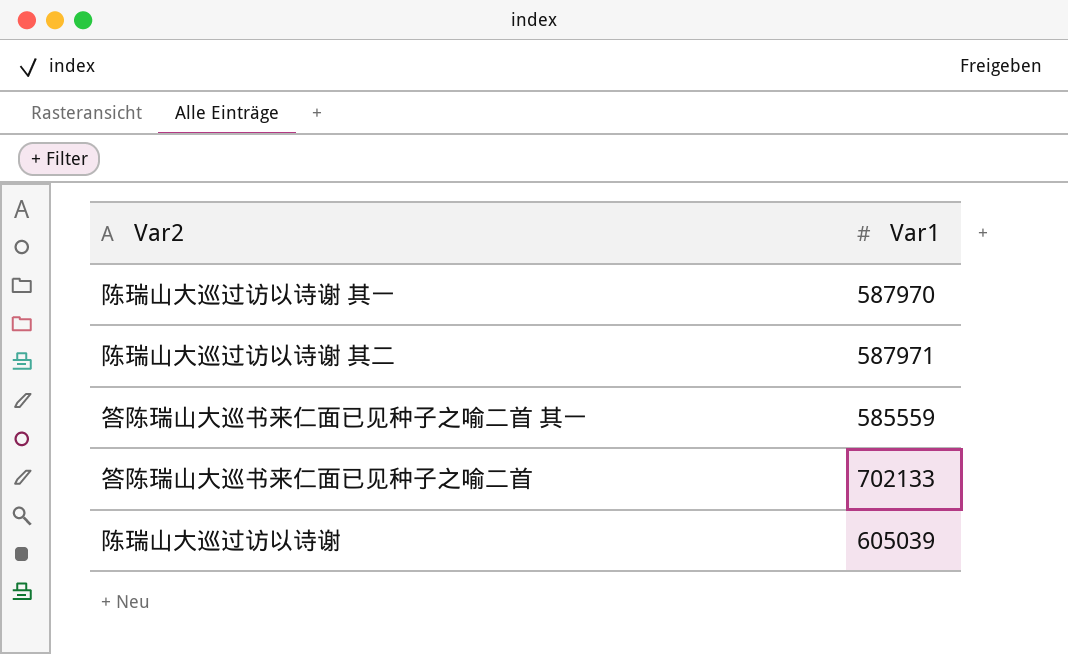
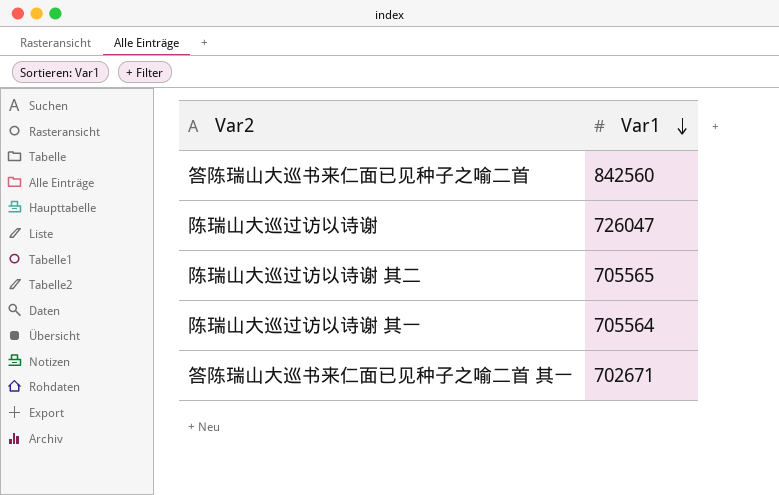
row order: none -> Var1 descending
答陈瑞山大巡书来仁面已见种子之喻二首 | Var1: 702133 -> 842560
陈瑞山大巡过访以诗谢 | Var1: 605039 -> 726047
陈瑞山大巡过访以诗谢 其二 | Var1: 587971 -> 705565
陈瑞山大巡过访以诗谢 其一 | Var1: 587970 -> 705564
答陈瑞山大巡书来仁面已见种子之喻二首 其一 | Var1: 585559 -> 702671

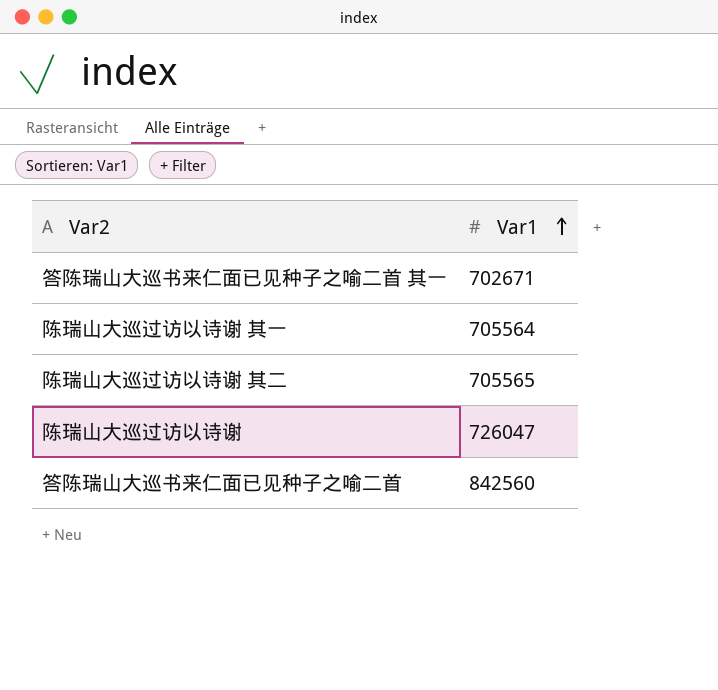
row order: Var1 descending -> Var1 ascending

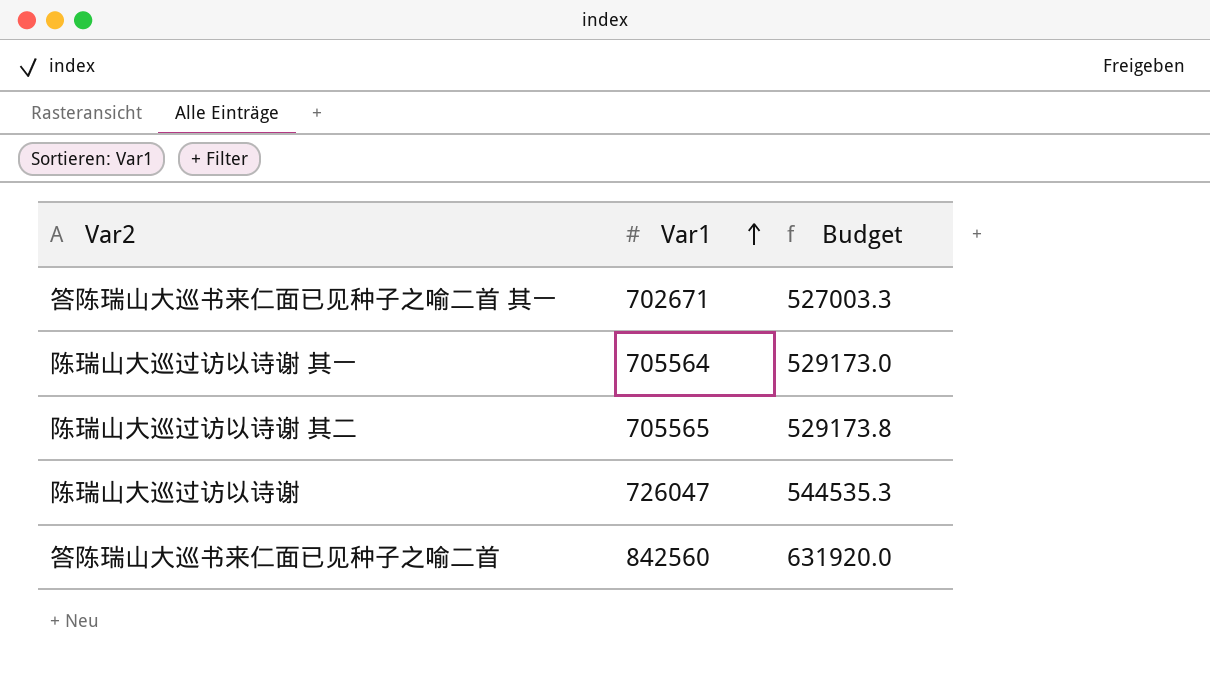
column Budget | formula: none -> [Var1] * 0.75

